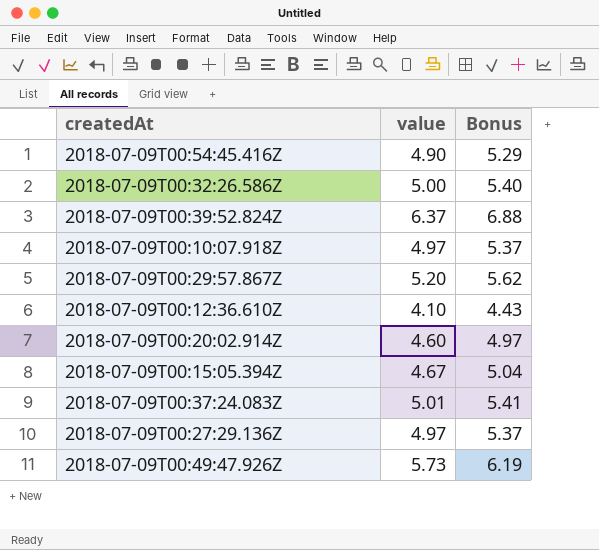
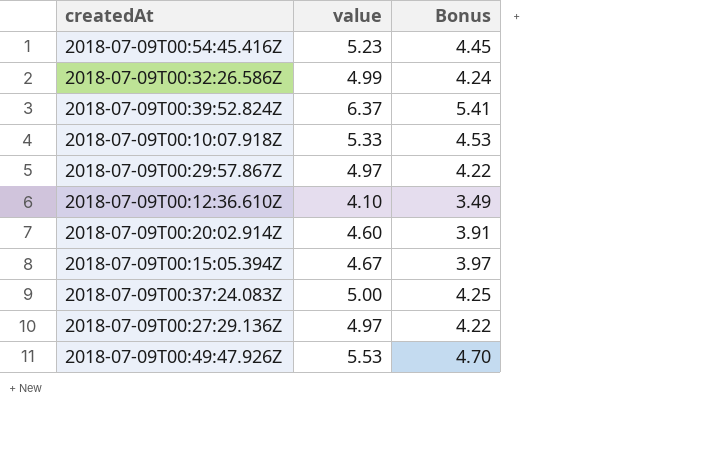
column Bonus | formula: [value] * 1.08 -> [value] * 0.85
2018-07-09T00:54:45.416Z | value: 4.90 -> 5.23
2018-07-09T00:32:26.586Z | value: 5.00 -> 4.99
2018-07-09T00:10:07.918Z | value: 4.97 -> 5.33
2018-07-09T00:29:57.867Z | value: 5.20 -> 4.97
2018-07-09T00:37:24.083Z | value: 5.01 -> 5.00
2018-07-09T00:49:47.926Z | value: 5.73 -> 5.53

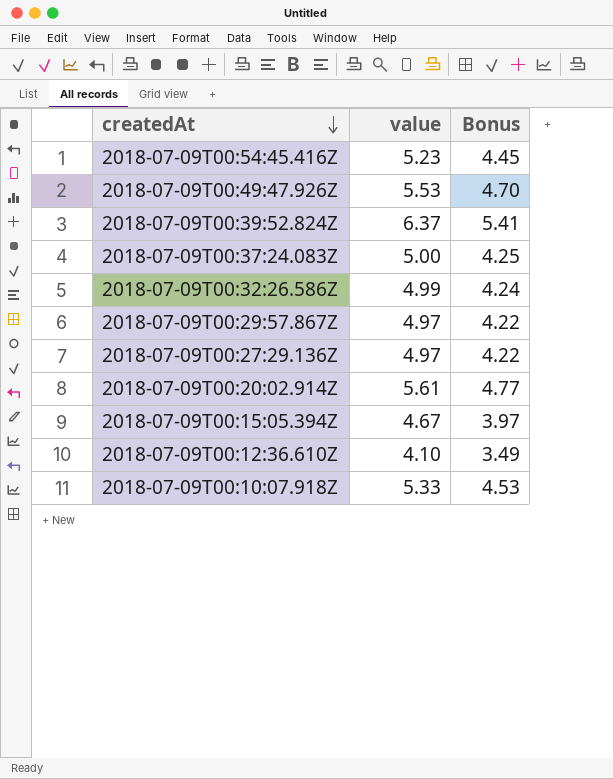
row order: none -> createdAt descending
2018-07-09T00:20:02.914Z | value: 4.60 -> 5.61
2018-07-09T00:20:02.914Z | Bonus: 3.91 -> 4.77

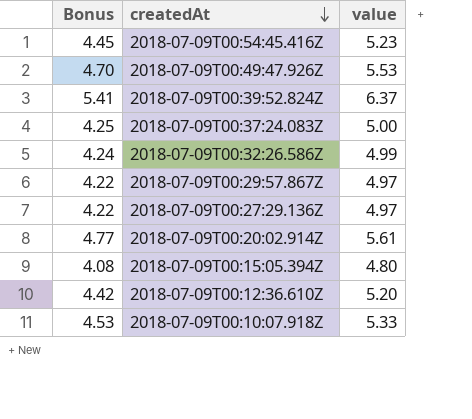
column Bonus | position: 3 -> 1
2018-07-09T00:15:05.394Z | Bonus: 3.97 -> 4.08
2018-07-09T00:15:05.394Z | value: 4.67 -> 4.80
2018-07-09T00:12:36.610Z | Bonus: 3.49 -> 4.42
2018-07-09T00:12:36.610Z | value: 4.10 -> 5.20

